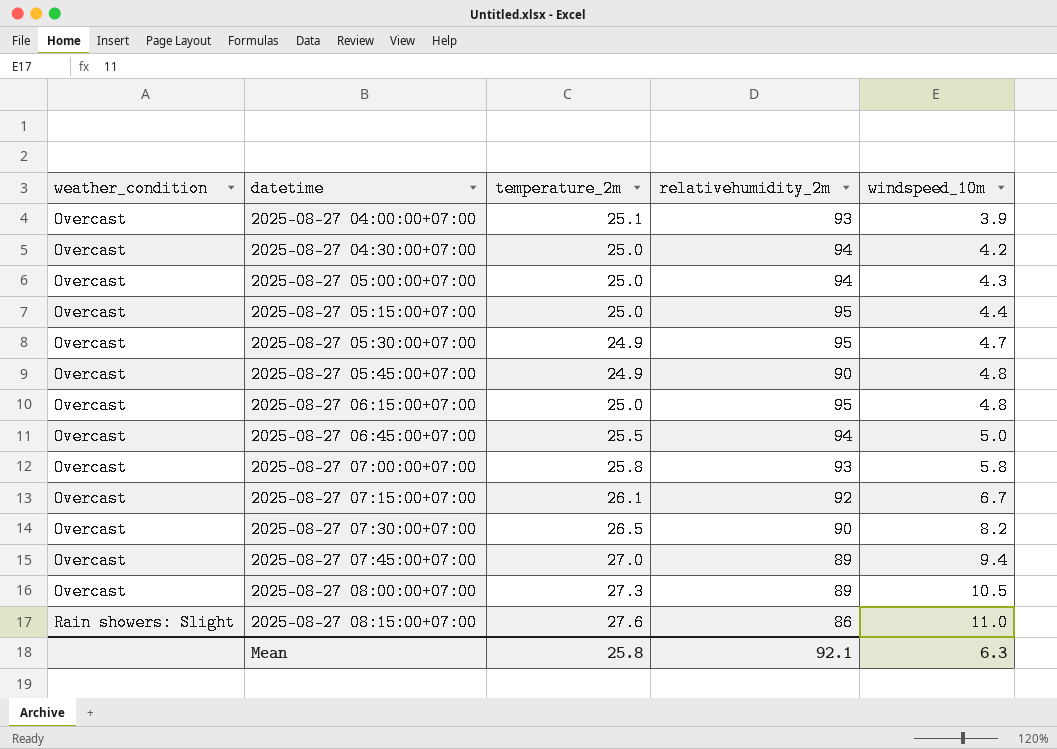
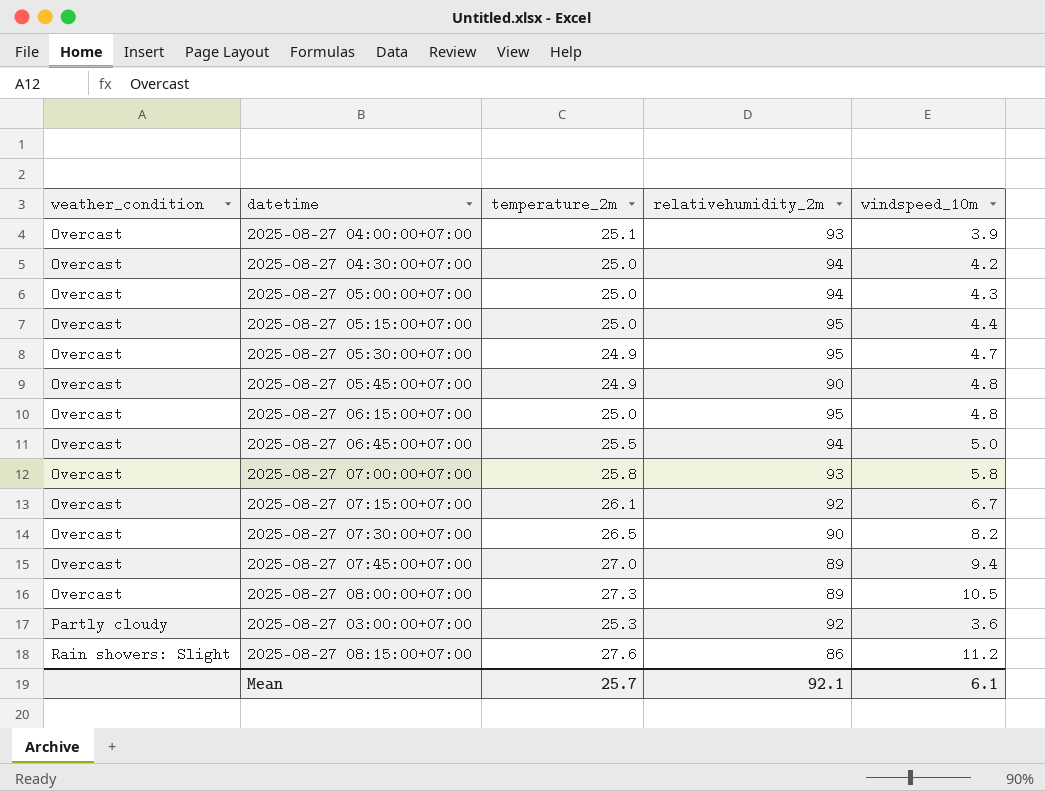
row 2025-08-27 03:00:00+07:00: none -> Partly cloudy | 25.3 | 92 | 3.6
2025-08-27 08:15:00+07:00 | windspeed_10m: 11.0 -> 11.2
Mean | temperature_2m: 25.8 -> 25.7
Mean | windspeed_10m: 6.3 -> 6.1

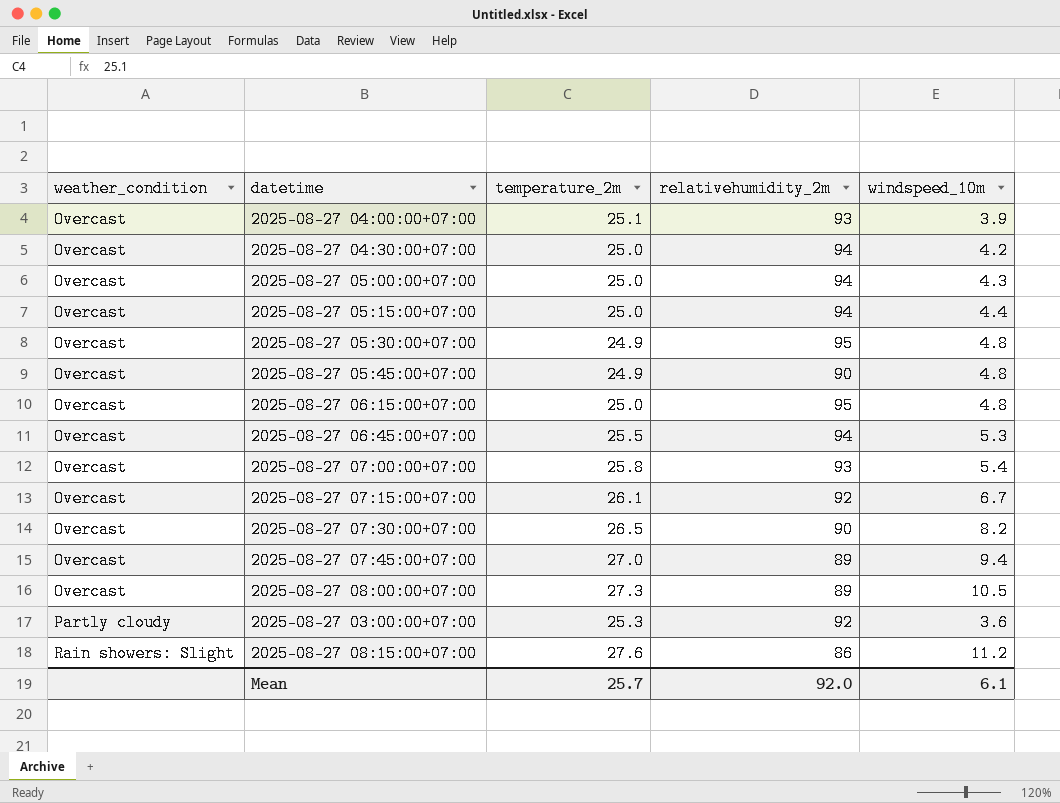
2025-08-27 05:15:00+07:00 | relativehumidity_2m: 95 -> 94
2025-08-27 05:30:00+07:00 | windspeed_10m: 4.7 -> 4.8
2025-08-27 06:45:00+07:00 | windspeed_10m: 5.0 -> 5.3
2025-08-27 07:00:00+07:00 | windspeed_10m: 5.8 -> 5.4
Mean | relativehumidity_2m: 92.1 -> 92.0

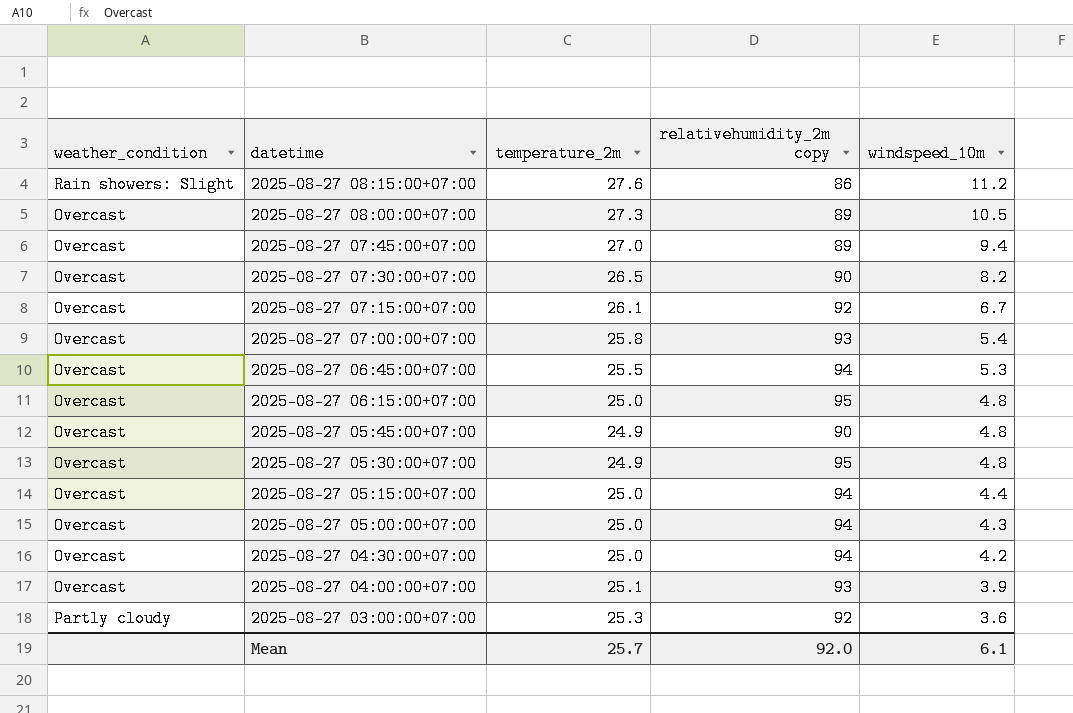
row order: weather_condition ascending -> datetime descending
column name: relativehumidity_2m -> relativehumidity_2m copy

